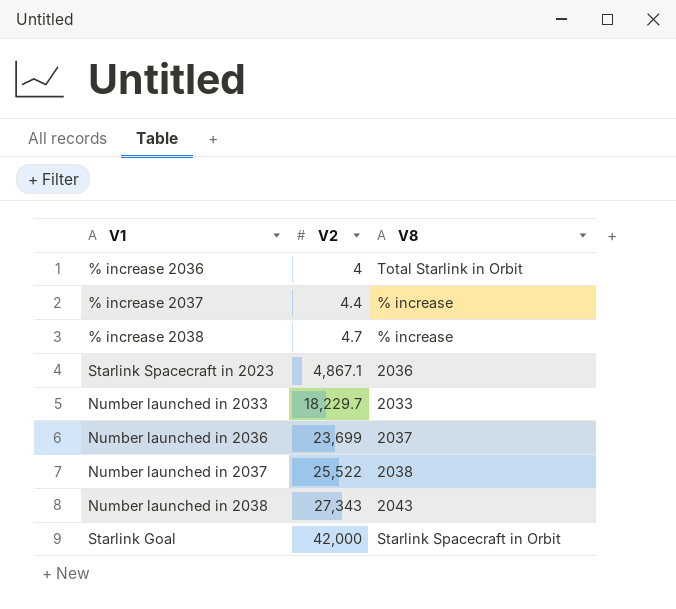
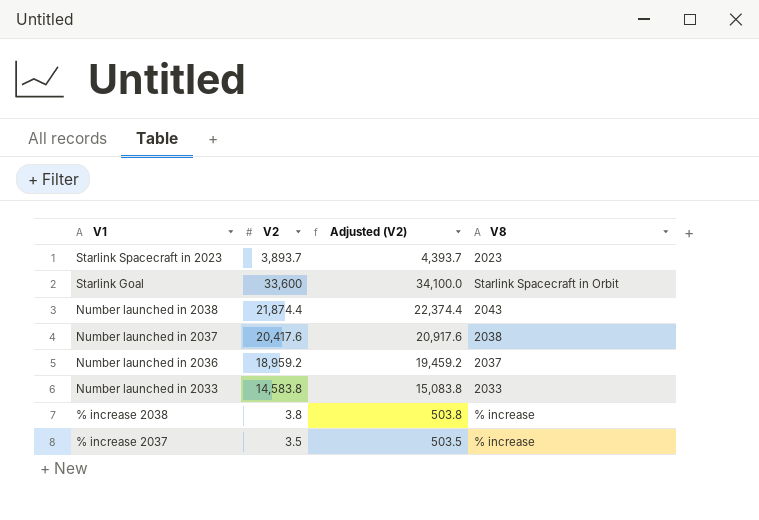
row order: V2 ascending -> V1 descending
column Adjusted (V2) | formula: none -> [V2] + 500
row % increase 2036: 4 | Total Starlink in Orbit -> none
Starlink Spacecraft in 2023 | V2: 4,867.1 -> 3,893.7
Starlink Spacecraft in 2023 | V8: 2036 -> 2023
Starlink Goal | V2: 42,000 -> 33,600
Number launched in 2038 | V2: 27,343 -> 21,874.4
Number launched in 2037 | V2: 25,522 -> 20,417.6
Number launched in 2036 | V2: 23,699 -> 18,959.2
Number launched in 2033 | V2: 18,229.7 -> 14,583.8
% increase 2038 | V2: 4.7 -> 3.8
% increase 2037 | V2: 4.4 -> 3.5

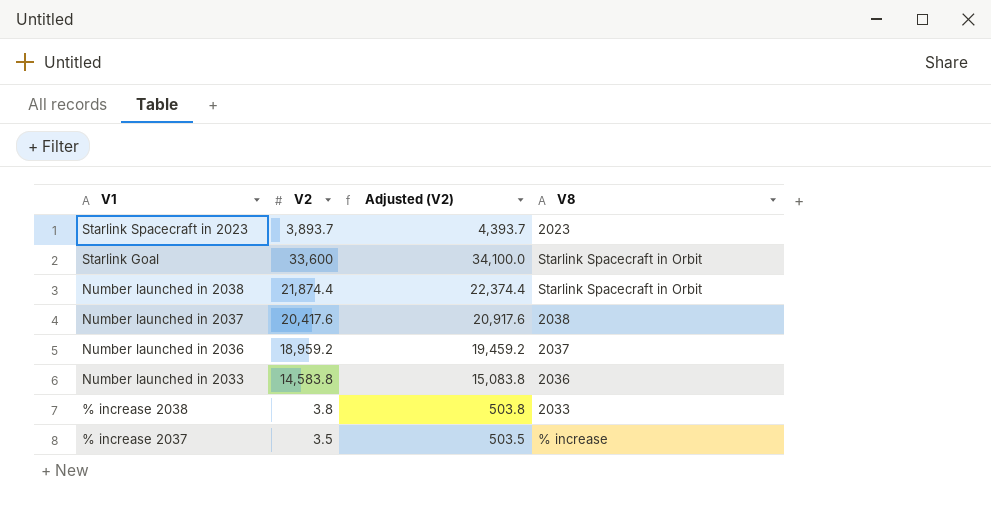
Number launched in 2038 | V8: 2043 -> Starlink Spacecraft in Orbit
Number launched in 2033 | V8: 2033 -> 2036
% increase 2038 | V8: % increase -> 2033

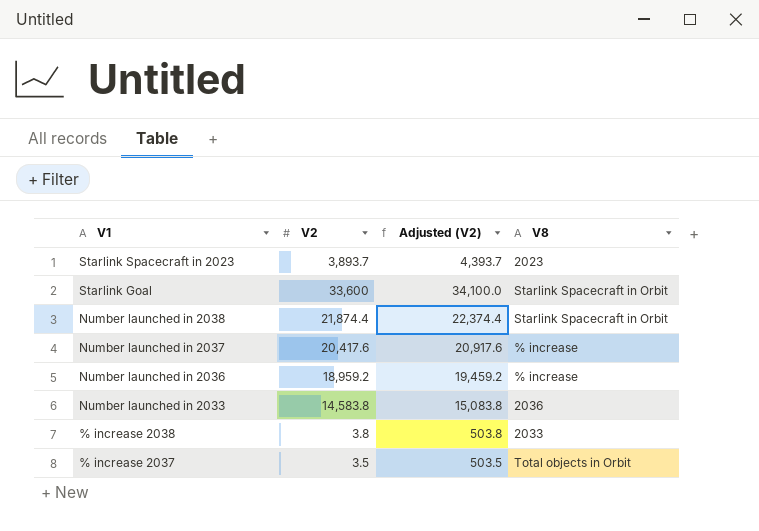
Number launched in 2037 | V8: 2038 -> % increase
Number launched in 2036 | V8: 2037 -> % increase
% increase 2037 | V8: % increase -> Total objects in Orbit

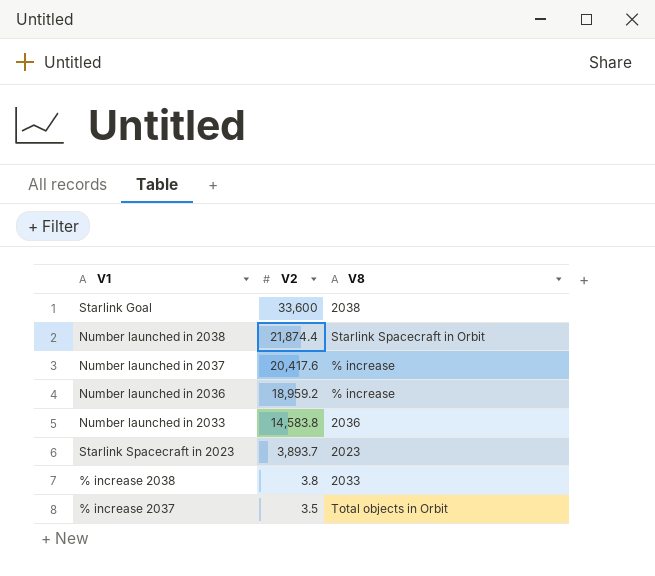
row order: V1 descending -> V2 descending
column Adjusted (V2) | formula: [V2] + 500 -> none
Starlink Goal | V8: Starlink Spacecraft in Orbit -> 2038

